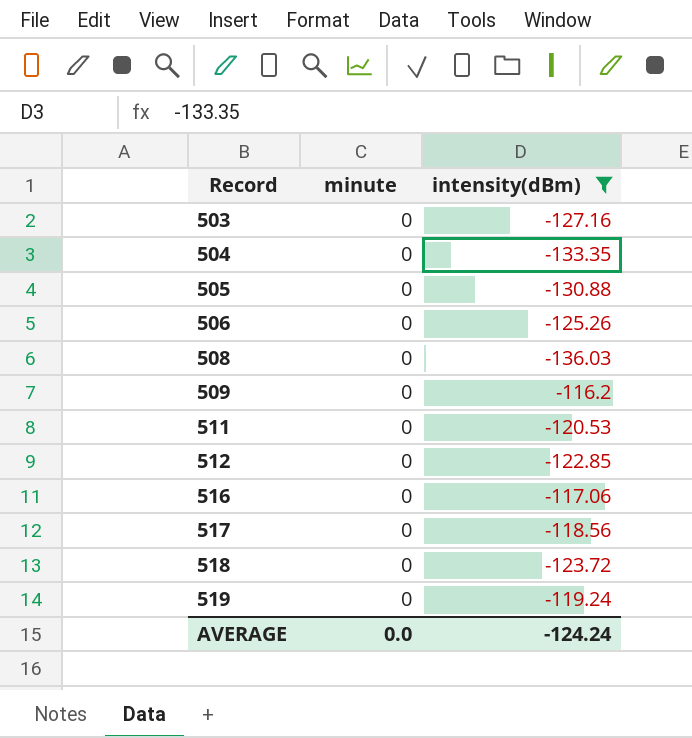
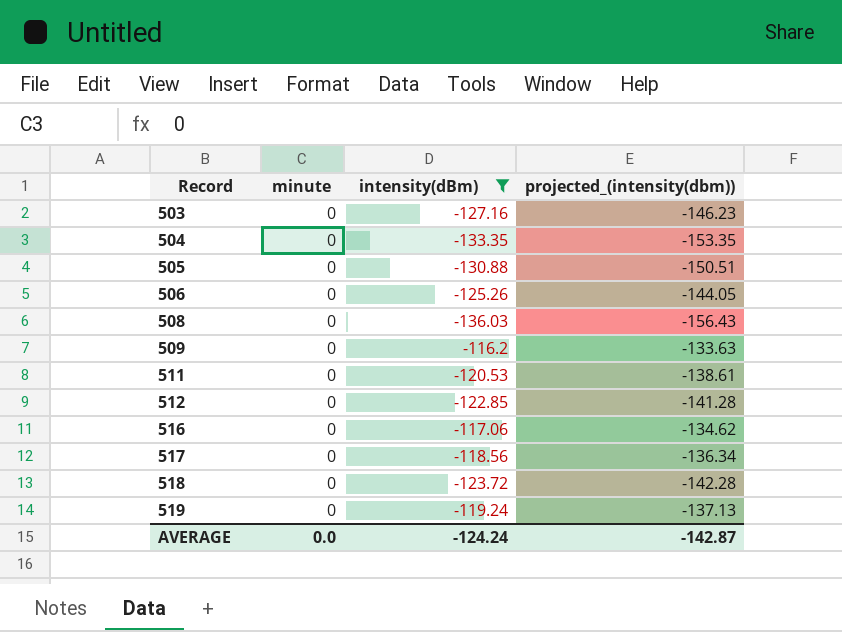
column projected_(intensity(dbm)) | formula: none -> [intensity(dBm)] * 1.15

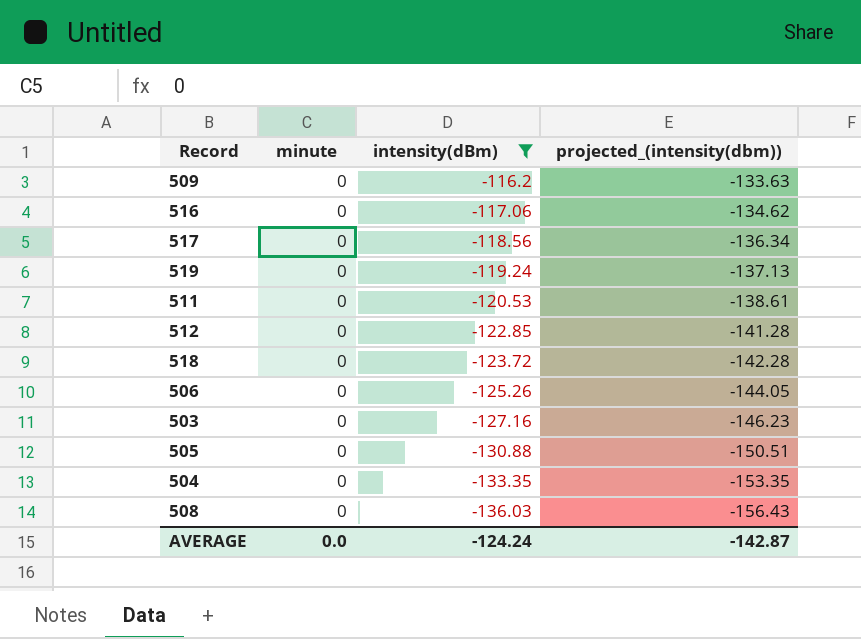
row order: Record ascending -> intensity(dBm) descending

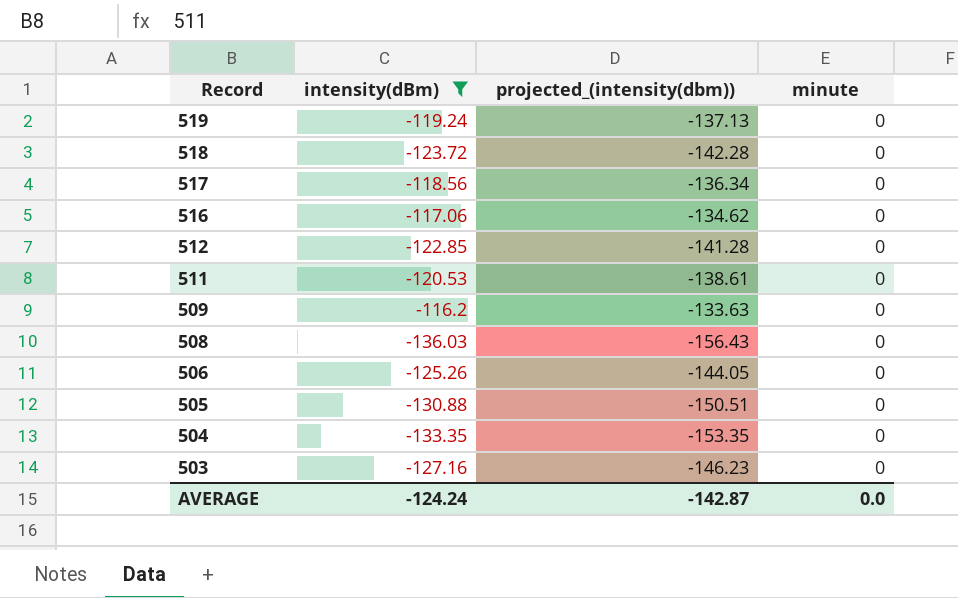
row order: intensity(dBm) descending -> Record descending
column minute | position: 2 -> 4

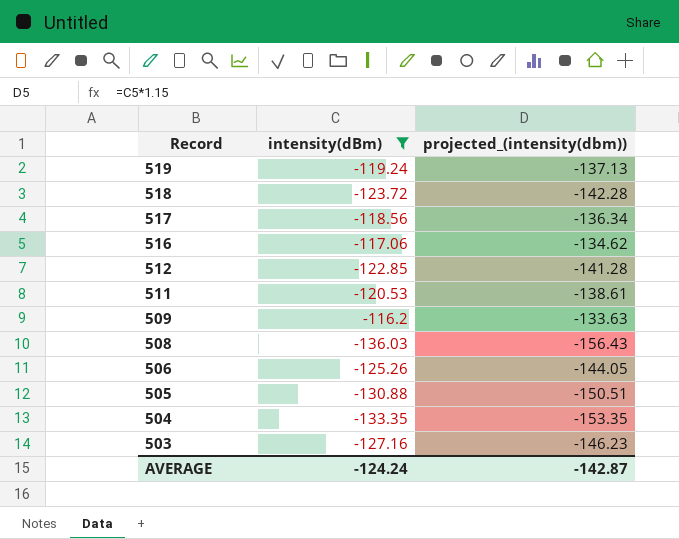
column minute | position: 4 -> none

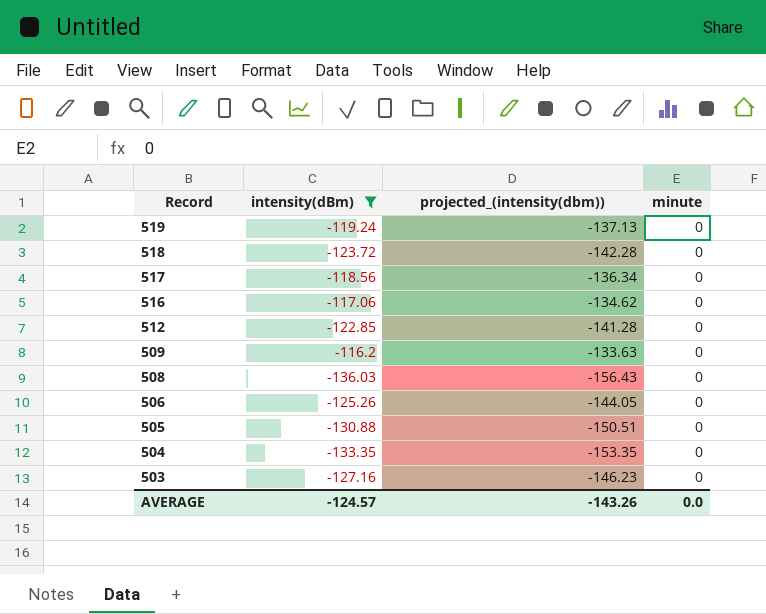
column minute | position: none -> 4
row 511: -120.53 | -138.61 -> none
AVERAGE | intensity(dBm): -124.24 -> -124.57
AVERAGE | projected_(intensity(dbm)): -142.87 -> -143.26

